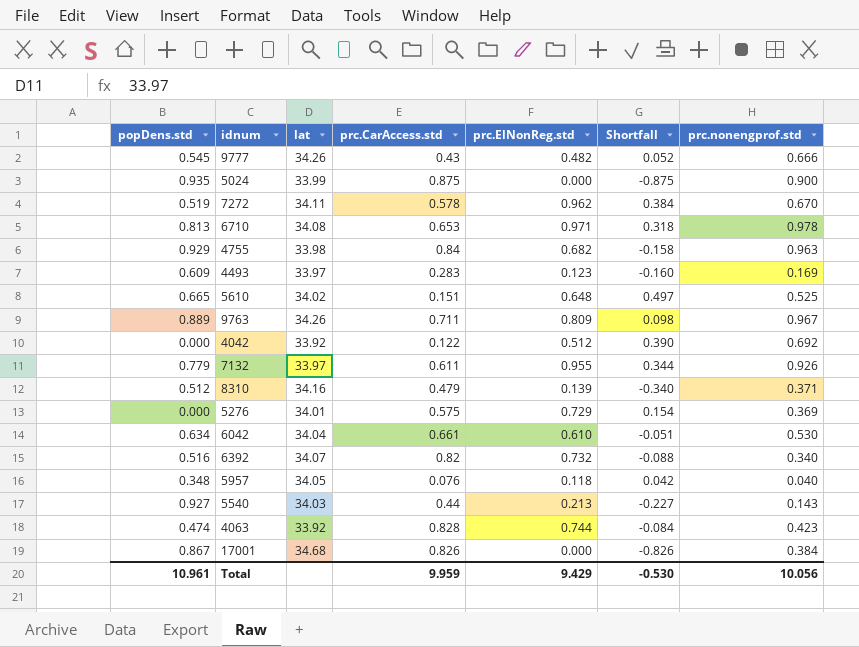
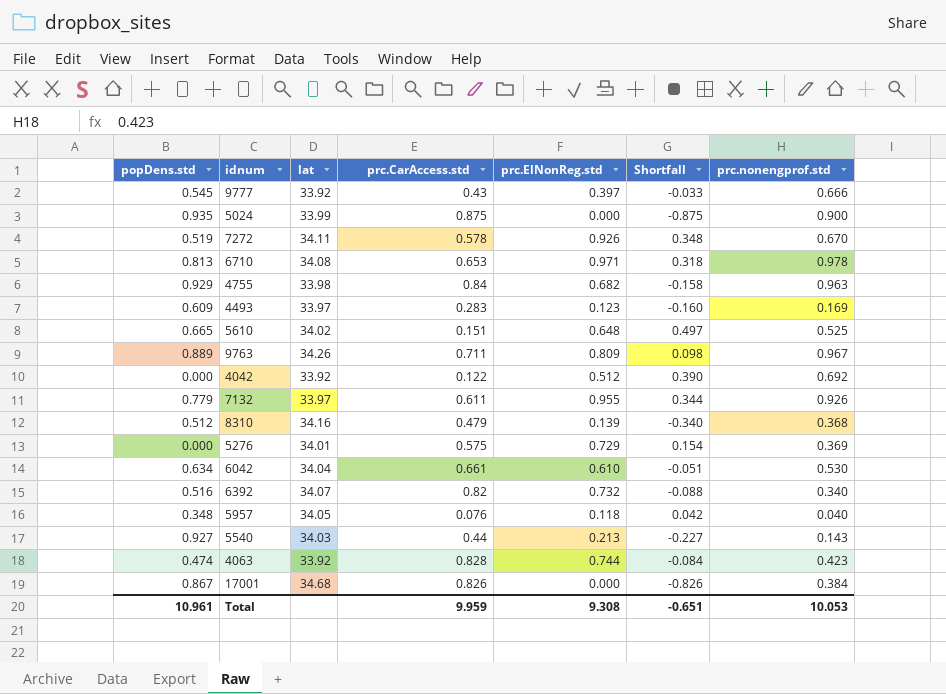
9777 | lat: 34.26 -> 33.92
9777 | prc.ElNonReg.std: 0.482 -> 0.397
9777 | Shortfall: 0.052 -> -0.033
7272 | prc.ElNonReg.std: 0.962 -> 0.926
7272 | Shortfall: 0.384 -> 0.348
8310 | prc.nonengprof.std: 0.371 -> 0.368
Total | prc.ElNonReg.std: 9.429 -> 9.308
Total | Shortfall: -0.530 -> -0.651
Total | prc.nonengprof.std: 10.056 -> 10.053

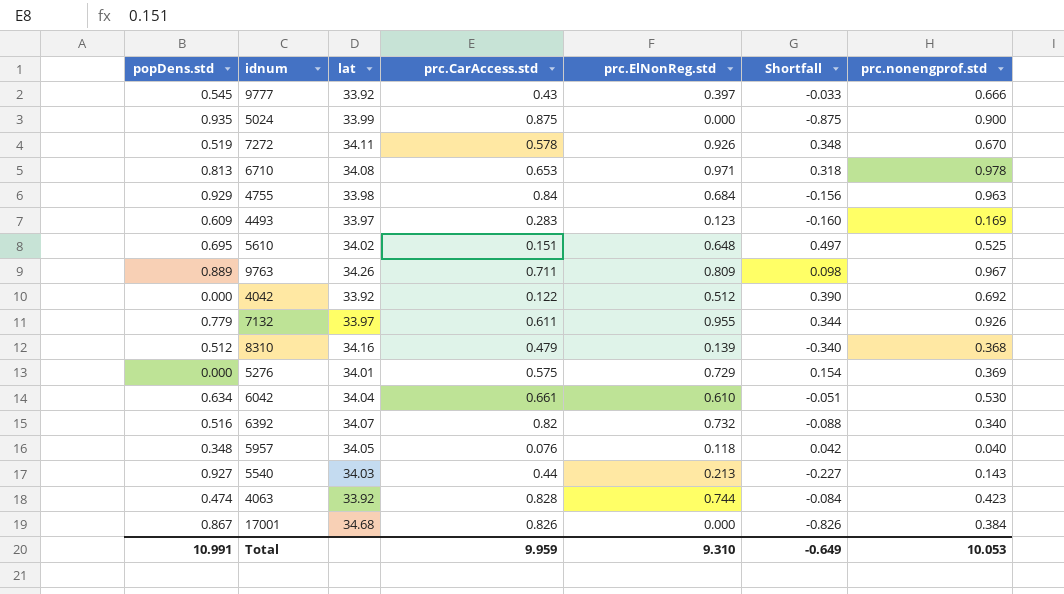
4755 | prc.ElNonReg.std: 0.682 -> 0.684
4755 | Shortfall: -0.158 -> -0.156
5610 | popDens.std: 0.665 -> 0.695
Total | popDens.std: 10.961 -> 10.991
Total | prc.ElNonReg.std: 9.308 -> 9.310
Total | Shortfall: -0.651 -> -0.649

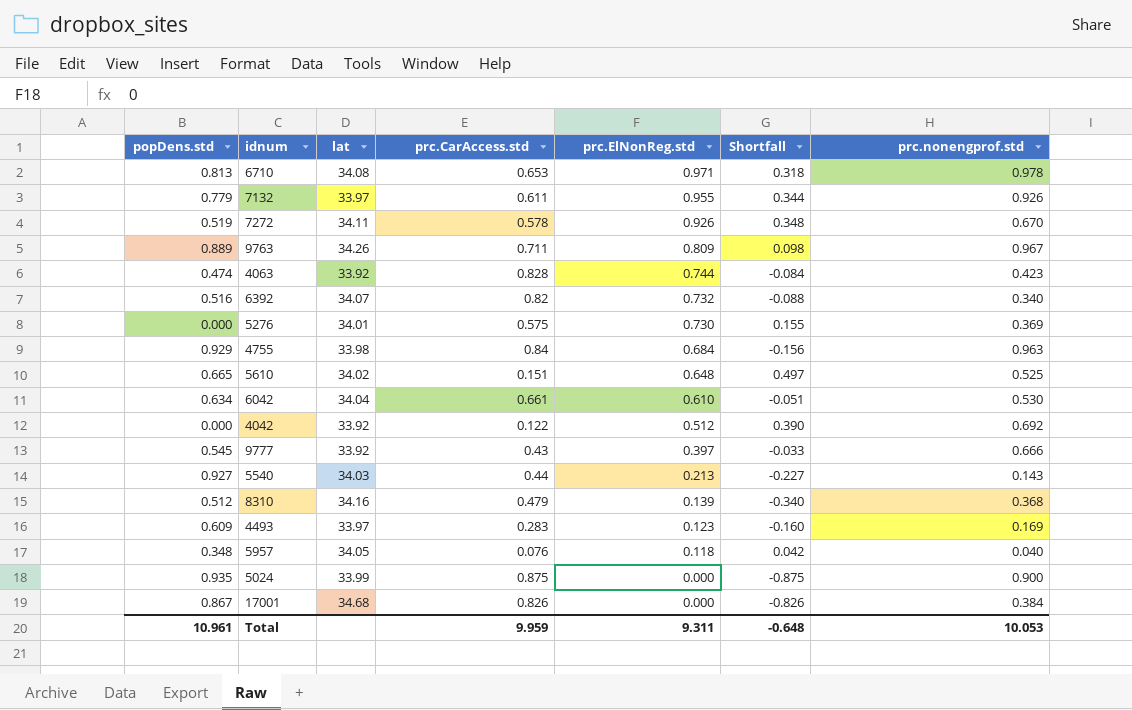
row order: none -> prc.ElNonReg.std descending
5276 | prc.ElNonReg.std: 0.729 -> 0.730
5276 | Shortfall: 0.154 -> 0.155
5610 | popDens.std: 0.695 -> 0.665
Total | popDens.std: 10.991 -> 10.961
Total | prc.ElNonReg.std: 9.310 -> 9.311
Total | Shortfall: -0.649 -> -0.648

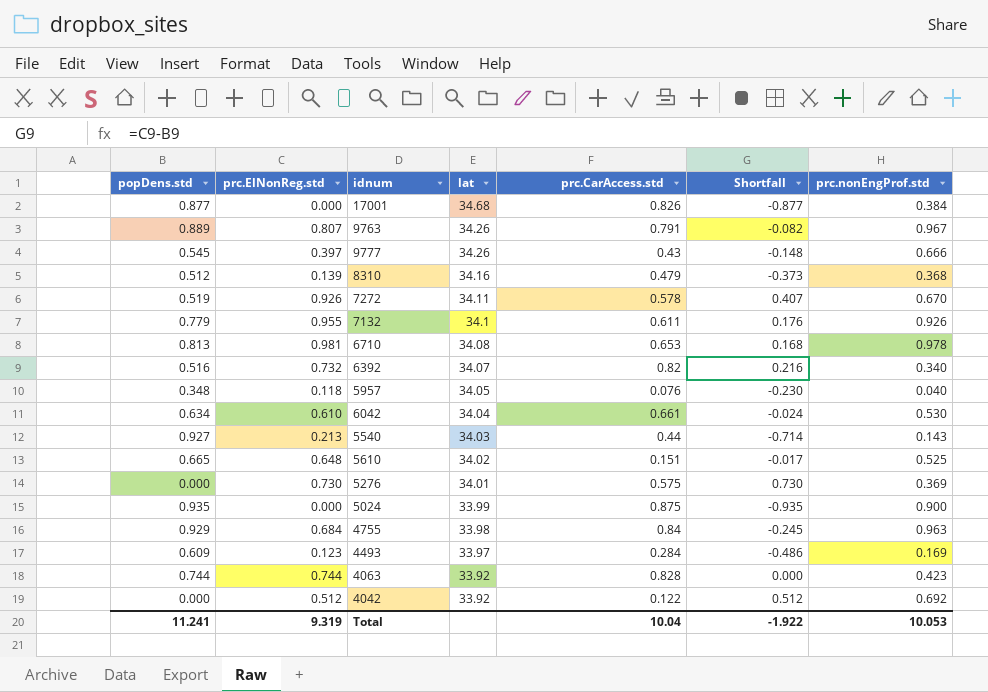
row order: prc.ElNonReg.std descending -> lat descending
column prc.ElNonReg.std | position: 5 -> 2
column Shortfall | formula: [prc.ElNonReg.std] - [prc.CarAccess.std] -> [prc.ElNonReg.std] - [popDens.std]
column name: prc.nonengprof.std -> prc.nonEngProf.std
17001 | popDens.std: 0.867 -> 0.877
9763 | prc.ElNonReg.std: 0.809 -> 0.807
9763 | prc.CarAccess.std: 0.711 -> 0.791
9777 | lat: 33.92 -> 34.26
7132 | lat: 33.97 -> 34.1
6710 | prc.ElNonReg.std: 0.971 -> 0.981
4493 | prc.CarAccess.std: 0.283 -> 0.284
4063 | popDens.std: 0.474 -> 0.744
Total | popDens.std: 10.961 -> 11.241
Total | prc.ElNonReg.std: 9.311 -> 9.319
Total | prc.CarAccess.std: 9.959 -> 10.04
Total | Shortfall: -0.648 -> -1.922

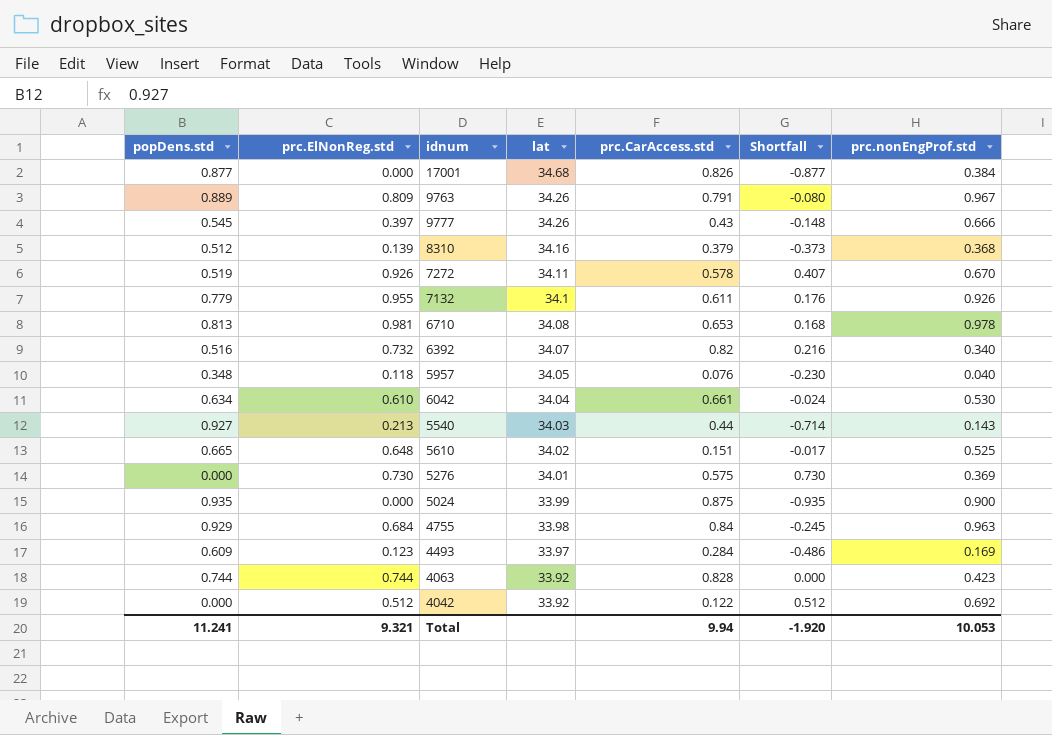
9763 | prc.ElNonReg.std: 0.807 -> 0.809
9763 | Shortfall: -0.082 -> -0.080
8310 | prc.CarAccess.std: 0.479 -> 0.379
Total | prc.ElNonReg.std: 9.319 -> 9.321
Total | prc.CarAccess.std: 10.04 -> 9.94
Total | Shortfall: -1.922 -> -1.920

